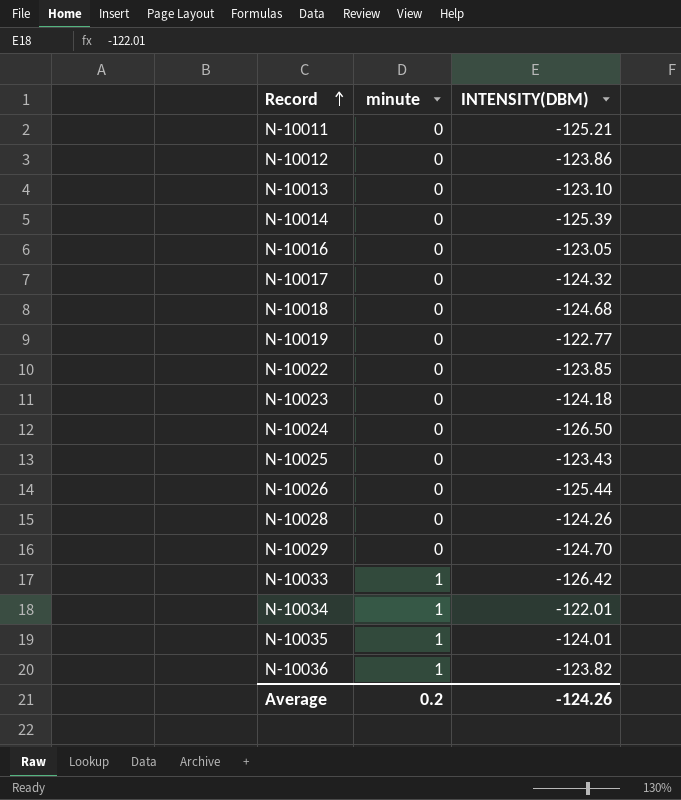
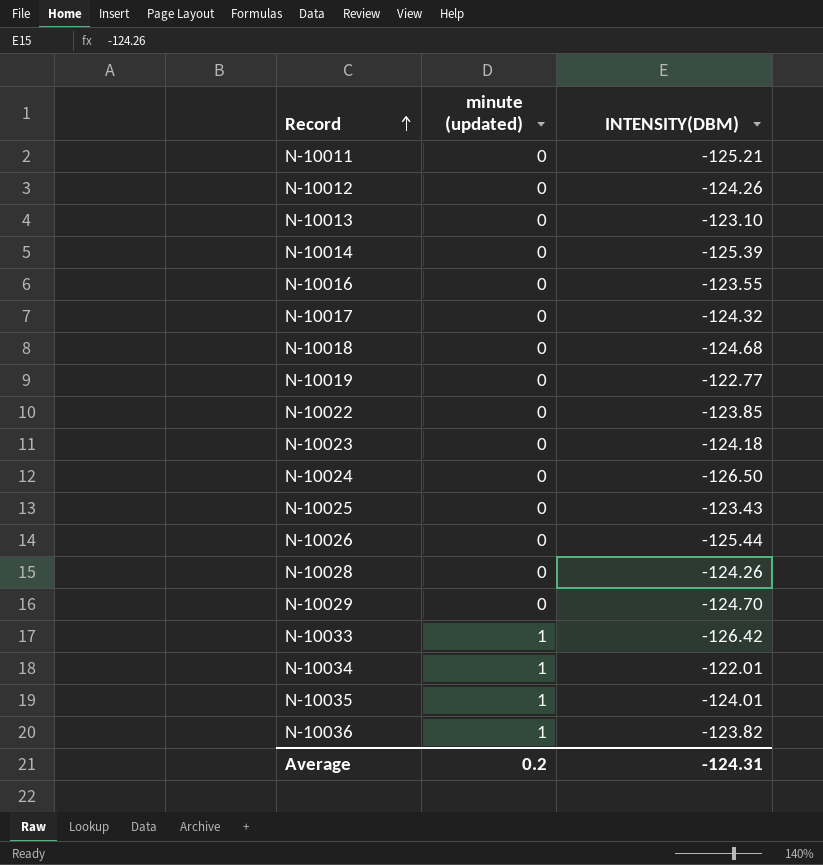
column name: minute -> minute (updated)
N-10012 | INTENSITY(DBM): -123.86 -> -124.26
N-10016 | INTENSITY(DBM): -123.05 -> -123.55
Average | INTENSITY(DBM): -124.26 -> -124.31

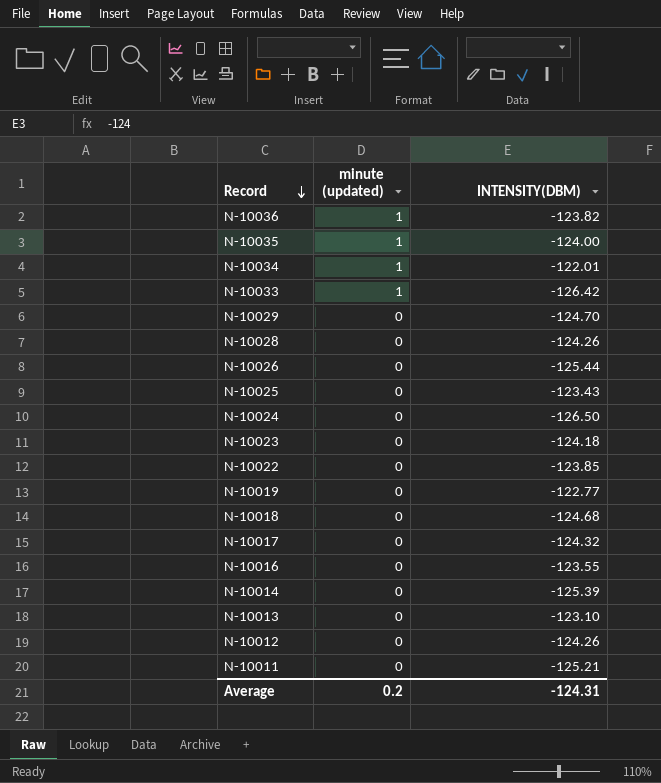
row order: Record ascending -> Record descending
N-10035 | INTENSITY(DBM): -124.01 -> -124.00

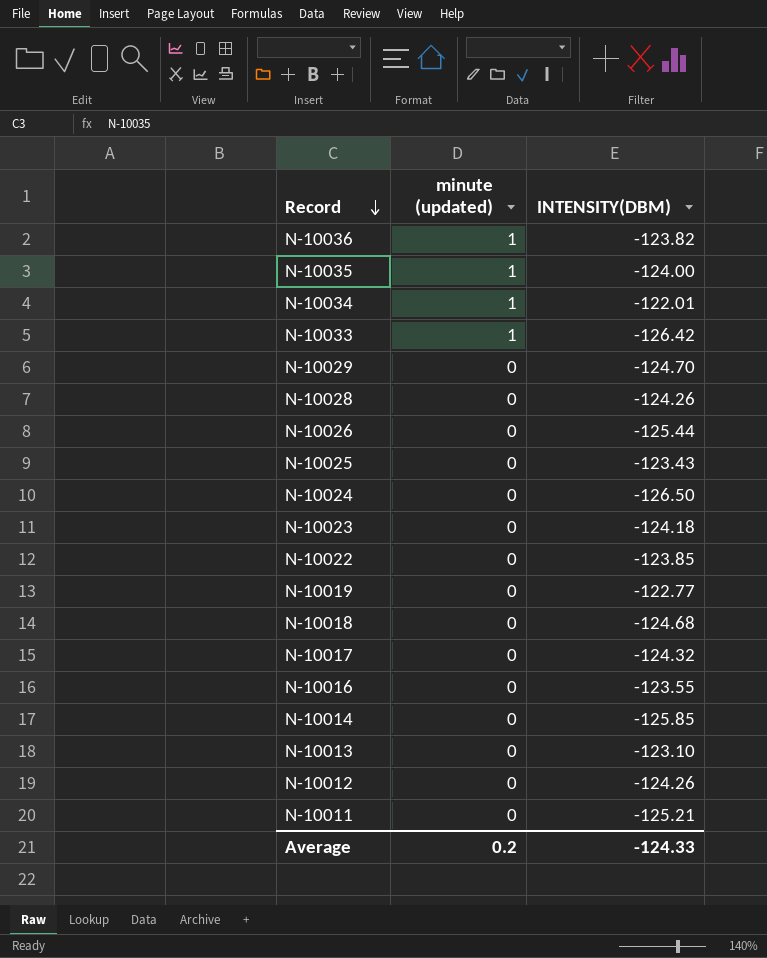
N-10014 | INTENSITY(DBM): -125.39 -> -125.85
Average | INTENSITY(DBM): -124.31 -> -124.33

